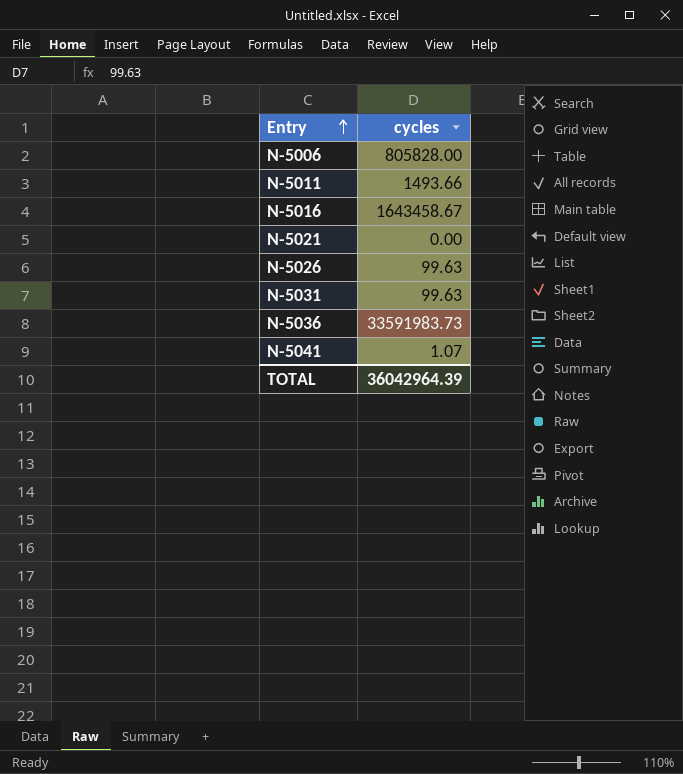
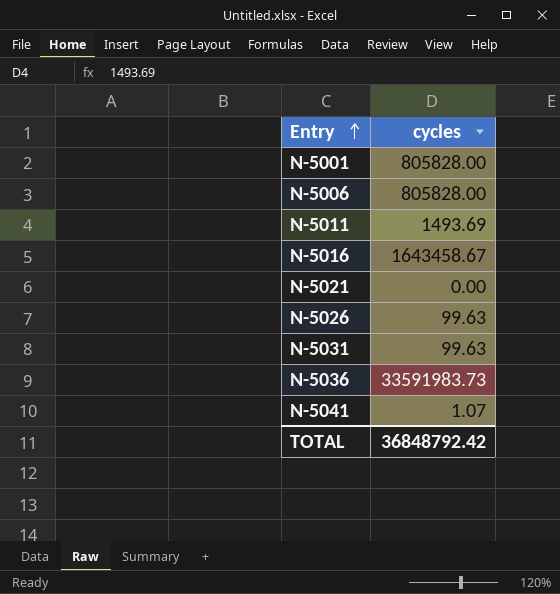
row N-5001: none -> 805828.00
N-5011 | cycles: 1493.66 -> 1493.69
TOTAL | cycles: 36042964.39 -> 36848792.42

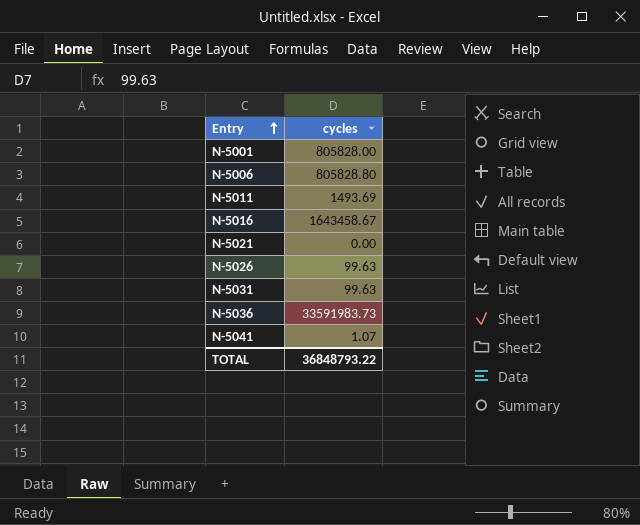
N-5006 | cycles: 805828.00 -> 805828.80
TOTAL | cycles: 36848792.42 -> 36848793.22

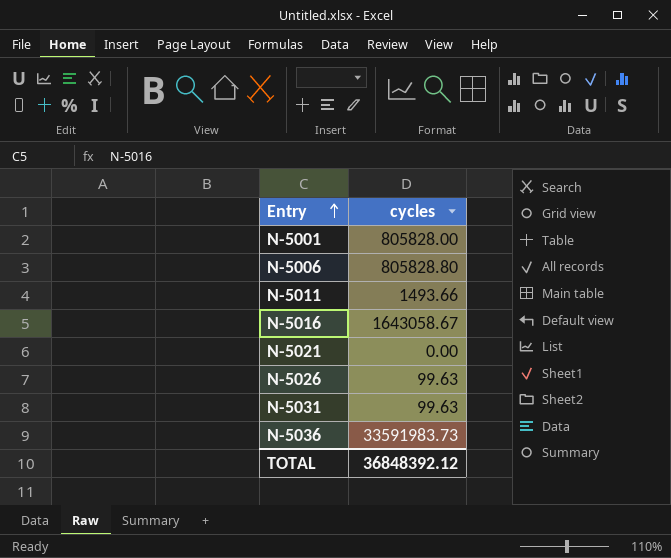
row N-5041: 1.07 -> none
N-5011 | cycles: 1493.69 -> 1493.66
N-5016 | cycles: 1643458.67 -> 1643058.67
TOTAL | cycles: 36848793.22 -> 36848392.12

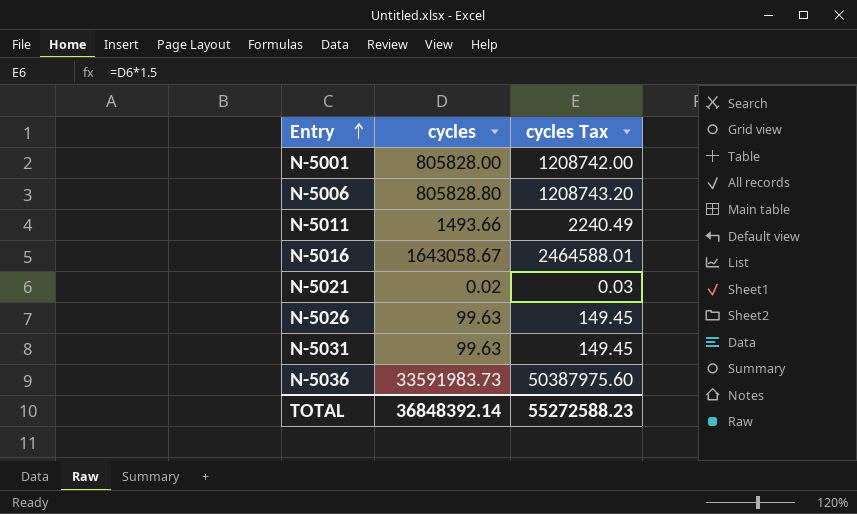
column cycles Tax | formula: none -> [cycles] * 1.5
N-5021 | cycles: 0.00 -> 0.02
TOTAL | cycles: 36848392.12 -> 36848392.14

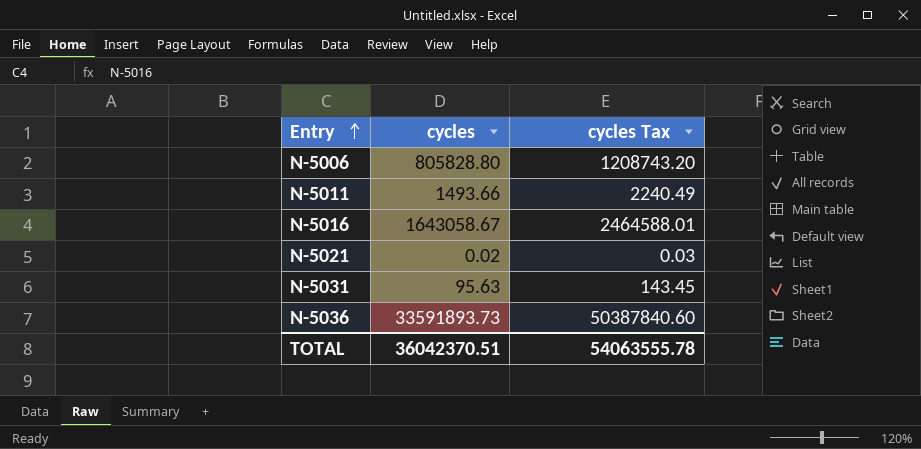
row N-5001: 805828.00 | 1208742.00 -> none
row N-5026: 99.63 | 149.45 -> none
N-5031 | cycles: 99.63 -> 95.63
N-5031 | cycles Tax: 149.45 -> 143.45
N-5036 | cycles: 33591983.73 -> 33591893.73
N-5036 | cycles Tax: 50387975.60 -> 50387840.60
TOTAL | cycles: 36848392.14 -> 36042370.51
TOTAL | cycles Tax: 55272588.23 -> 54063555.78

